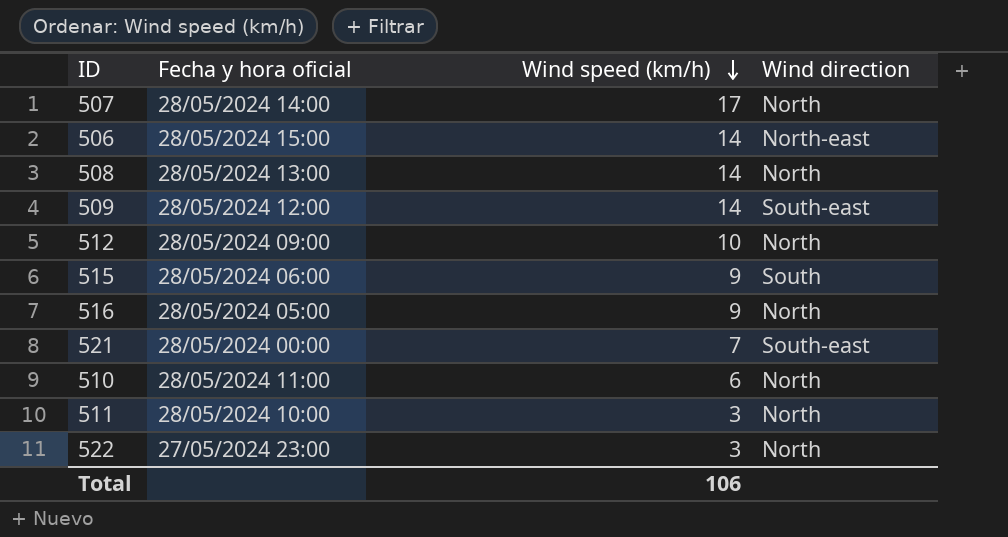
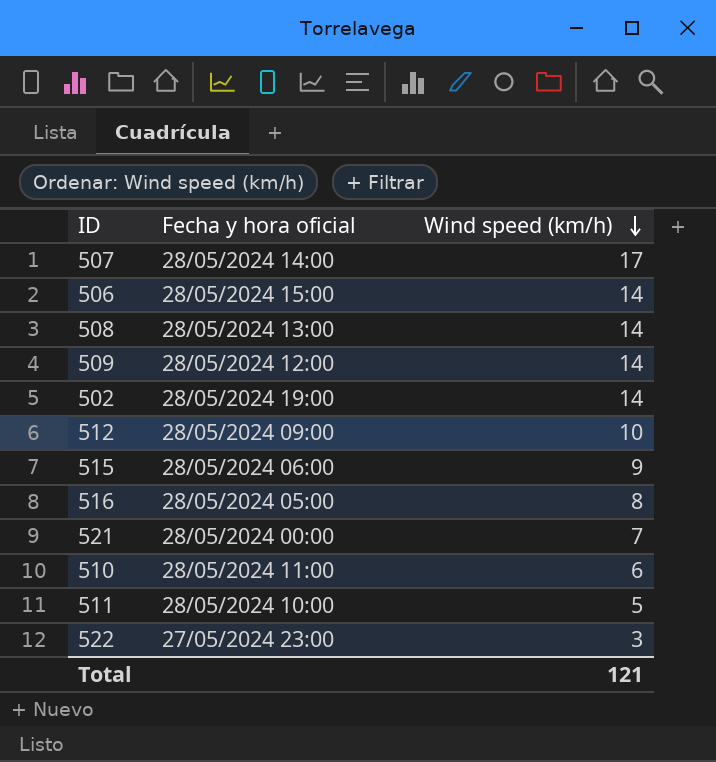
column Wind direction | position: 4 -> none
row 502: none -> 28/05/2024 19:00 | 14
516 | Wind speed (km/h): 9 -> 8
511 | Wind speed (km/h): 3 -> 5
Total | Wind speed (km/h): 106 -> 121

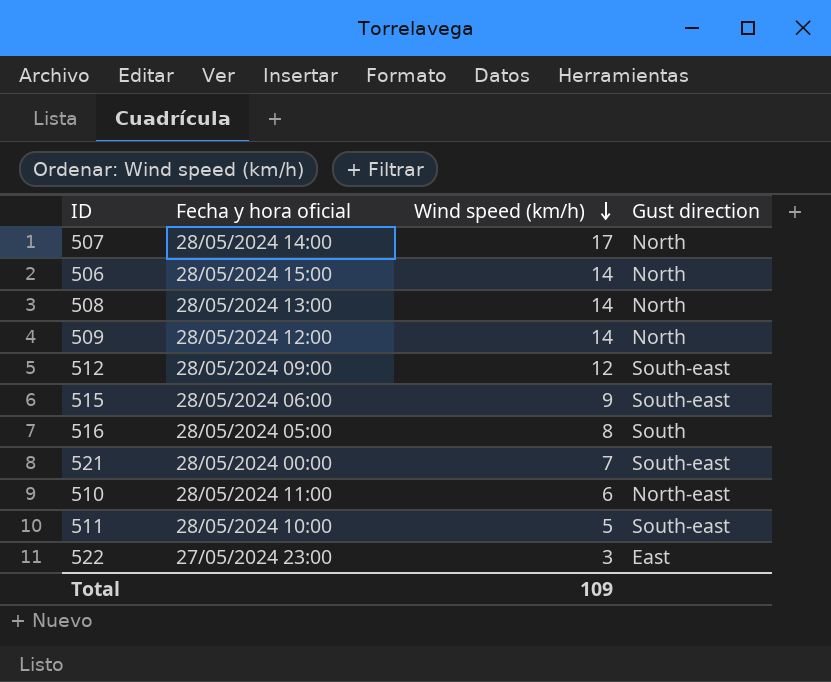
column Gust direction | position: none -> 4
row 502: 28/05/2024 19:00 | 14 -> none
512 | Wind speed (km/h): 10 -> 12
Total | Wind speed (km/h): 121 -> 109

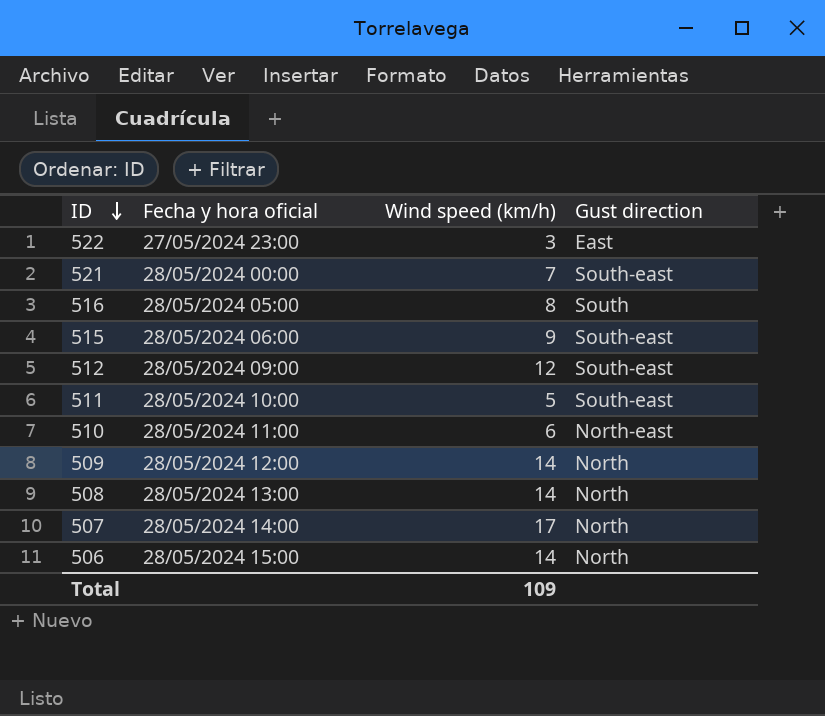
row order: Wind speed (km/h) descending -> ID descending

